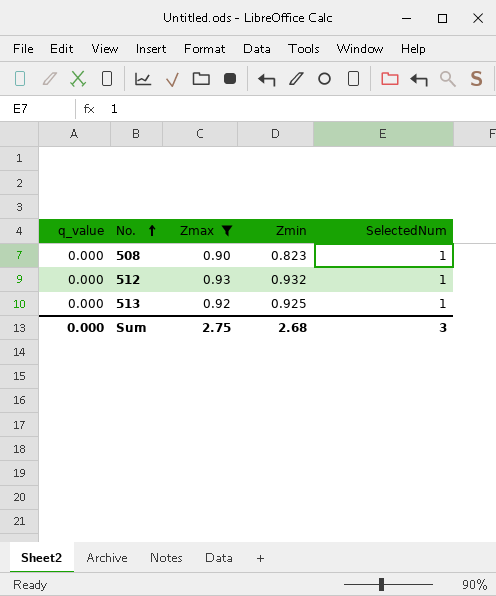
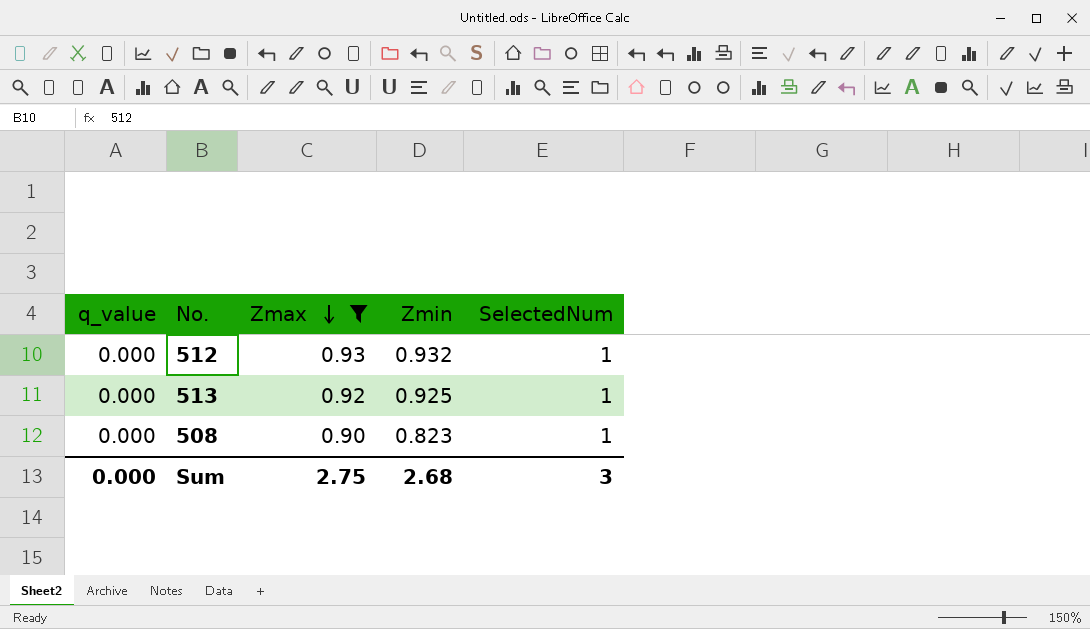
row order: No. ascending -> Zmax descending

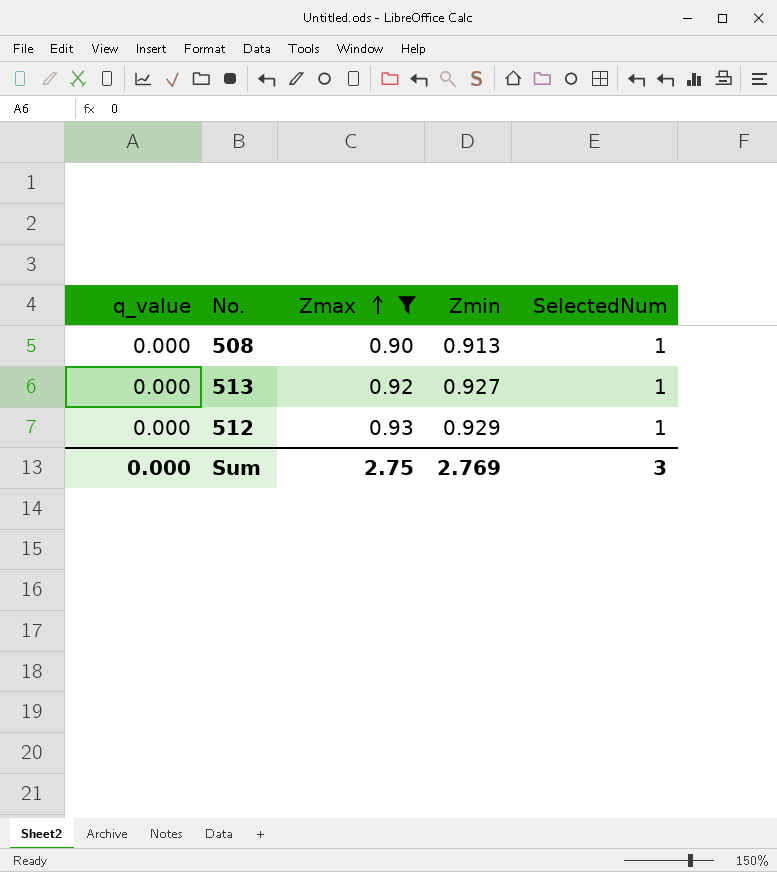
row order: Zmax descending -> Zmax ascending
508 | Zmin: 0.823 -> 0.913
513 | Zmin: 0.925 -> 0.927
512 | Zmin: 0.932 -> 0.929
Sum | Zmin: 2.68 -> 2.769

